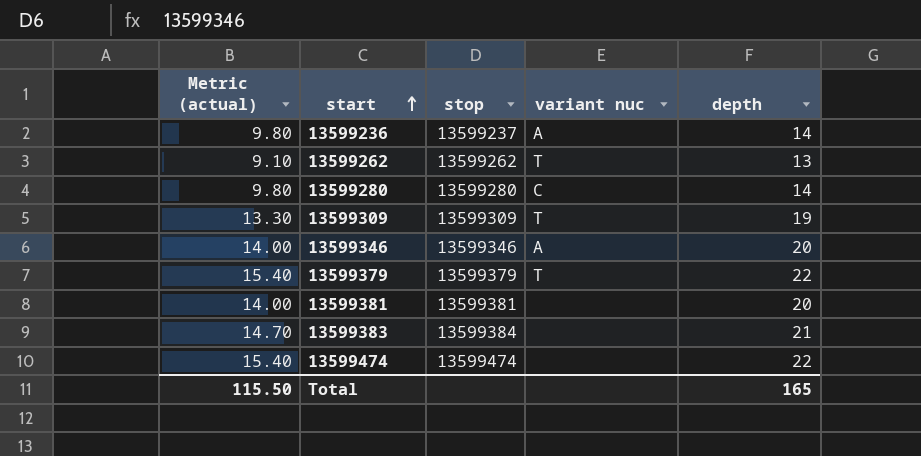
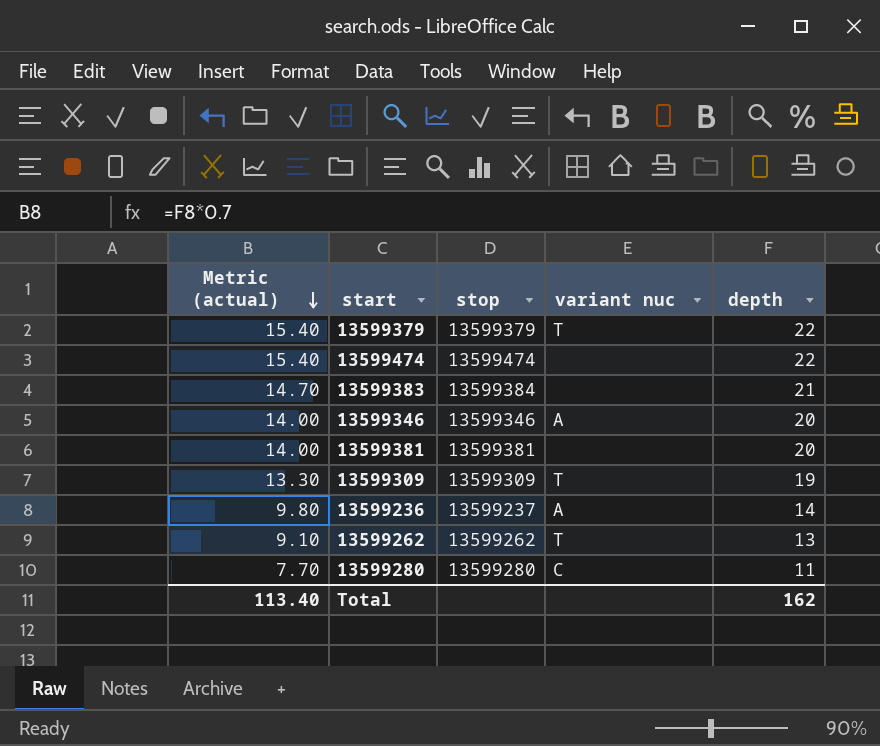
row order: start ascending -> Metric (actual) descending
13599280 | Metric (actual): 9.80 -> 7.70
13599280 | depth: 14 -> 11
Total | Metric (actual): 115.50 -> 113.40
Total | depth: 165 -> 162

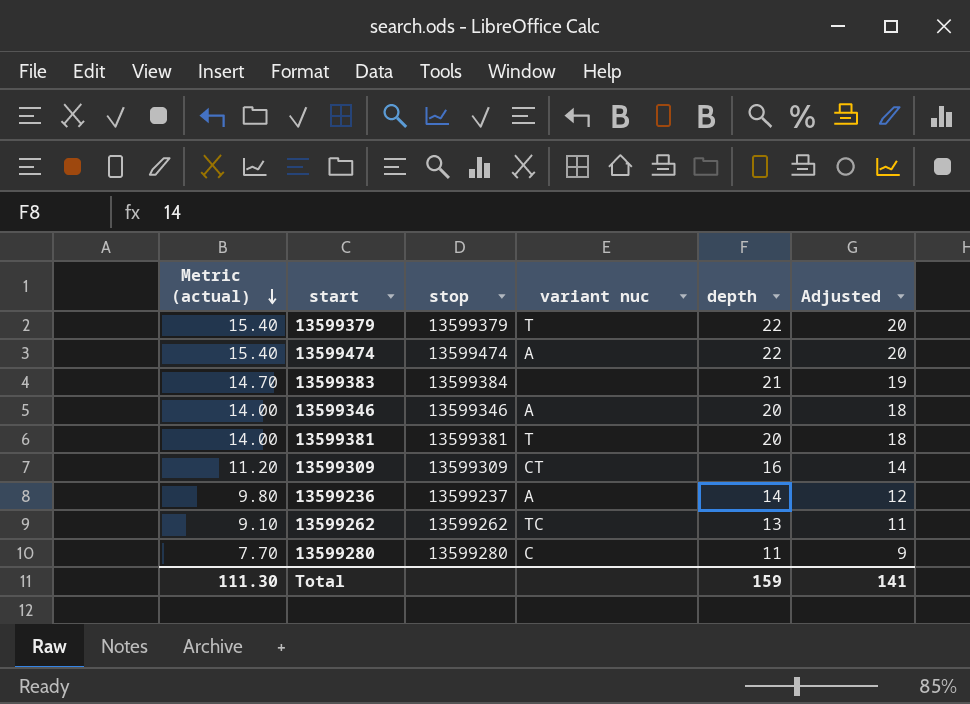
column Adjusted | formula: none -> [depth] - 2
13599474 | variant nuc: none -> A
13599381 | variant nuc: none -> T
13599309 | Metric (actual): 13.30 -> 11.20
13599309 | variant nuc: T -> CT
13599309 | depth: 19 -> 16
13599262 | variant nuc: T -> TC
Total | Metric (actual): 113.40 -> 111.30
Total | depth: 162 -> 159

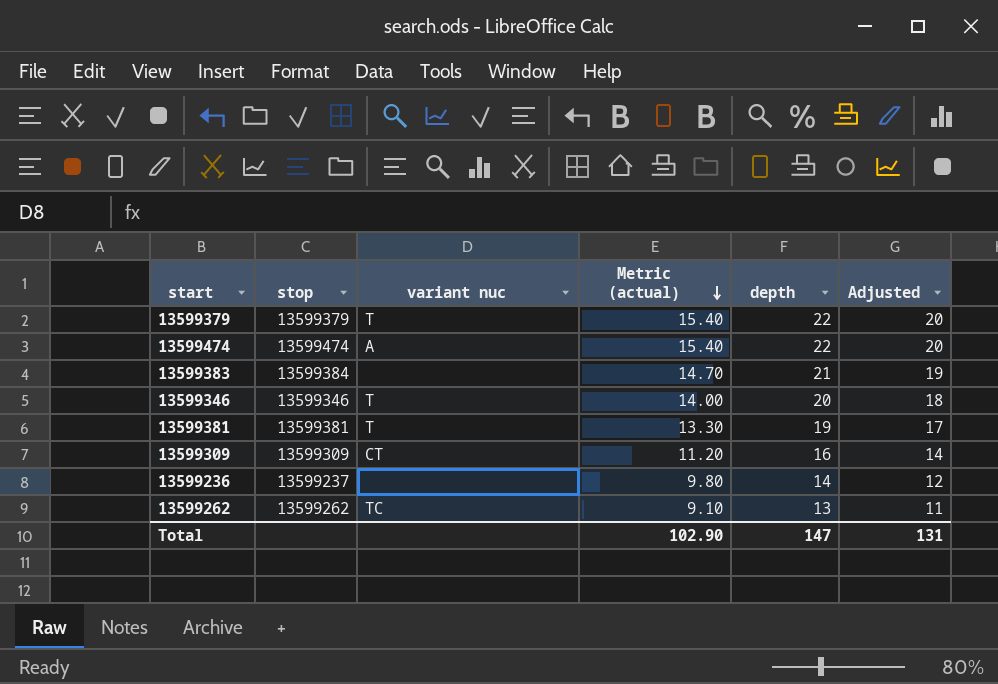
column Metric (actual) | position: 1 -> 4
row 13599280: 7.70 | 13599280 | C | 11 | 9 -> none
13599346 | variant nuc: A -> T
13599381 | Metric (actual): 14.00 -> 13.30
13599381 | depth: 20 -> 19
13599381 | Adjusted: 18 -> 17
13599236 | variant nuc: A -> none
Total | Metric (actual): 111.30 -> 102.90
Total | depth: 159 -> 147
Total | Adjusted: 141 -> 131

